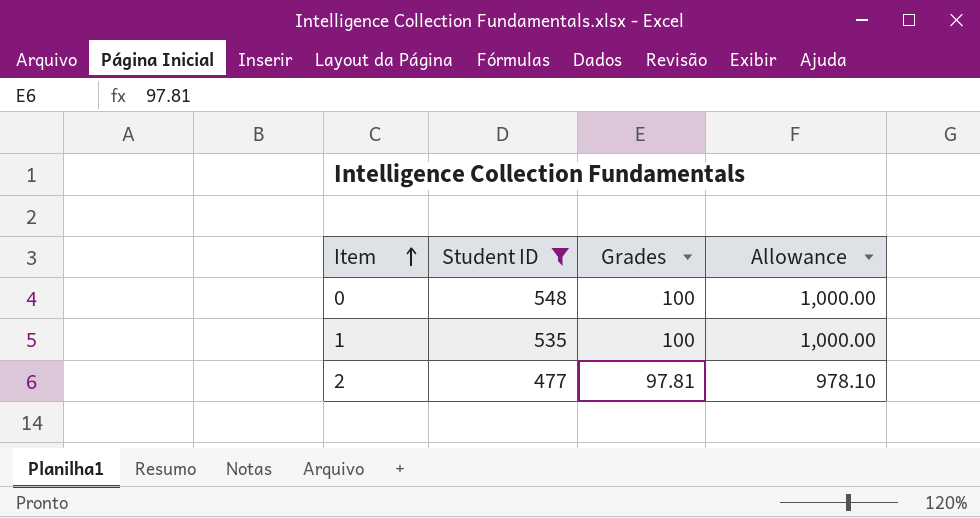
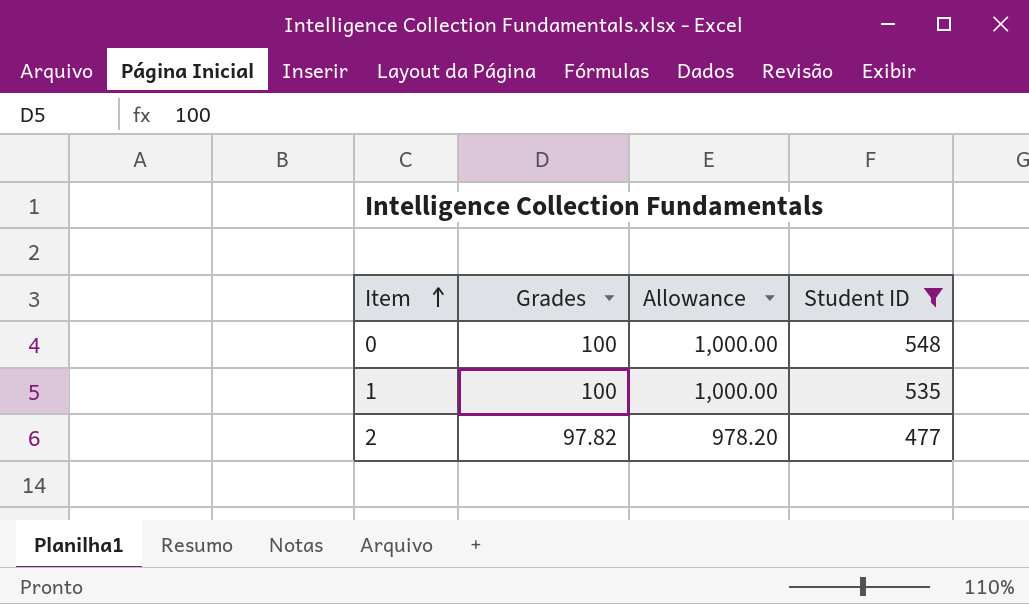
column Student ID | position: 2 -> 4
2 | Grades: 97.81 -> 97.82
2 | Allowance: 978.10 -> 978.20

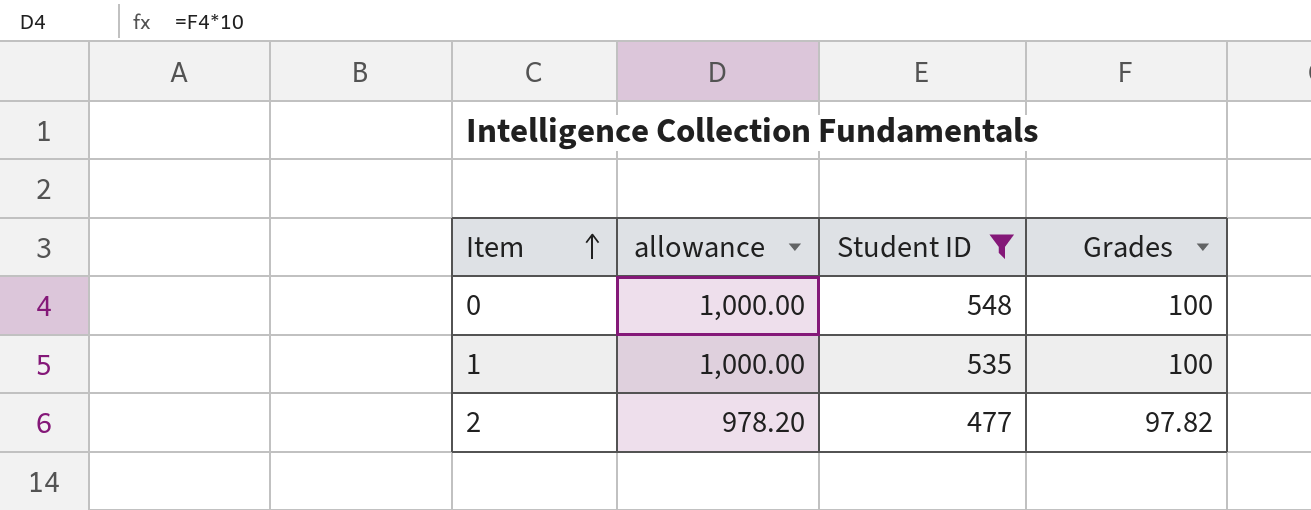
column name: Allowance -> allowance
column Grades | position: 2 -> 4

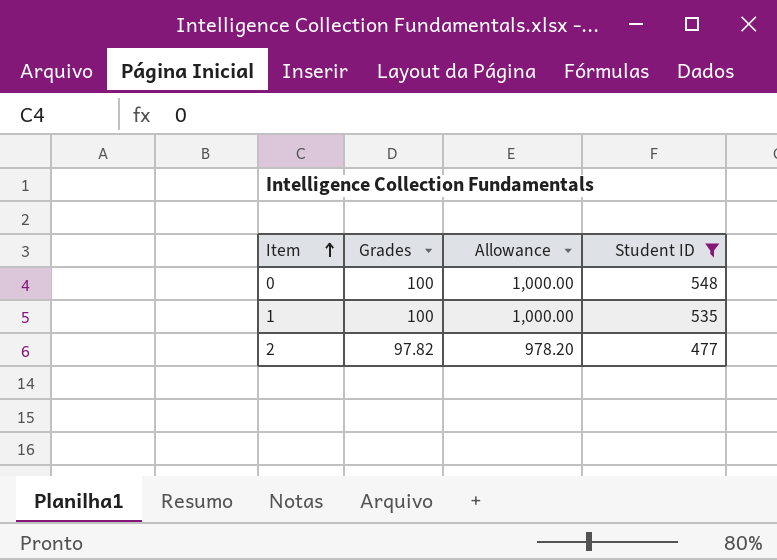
column Grades | position: 4 -> 2
column name: allowance -> Allowance

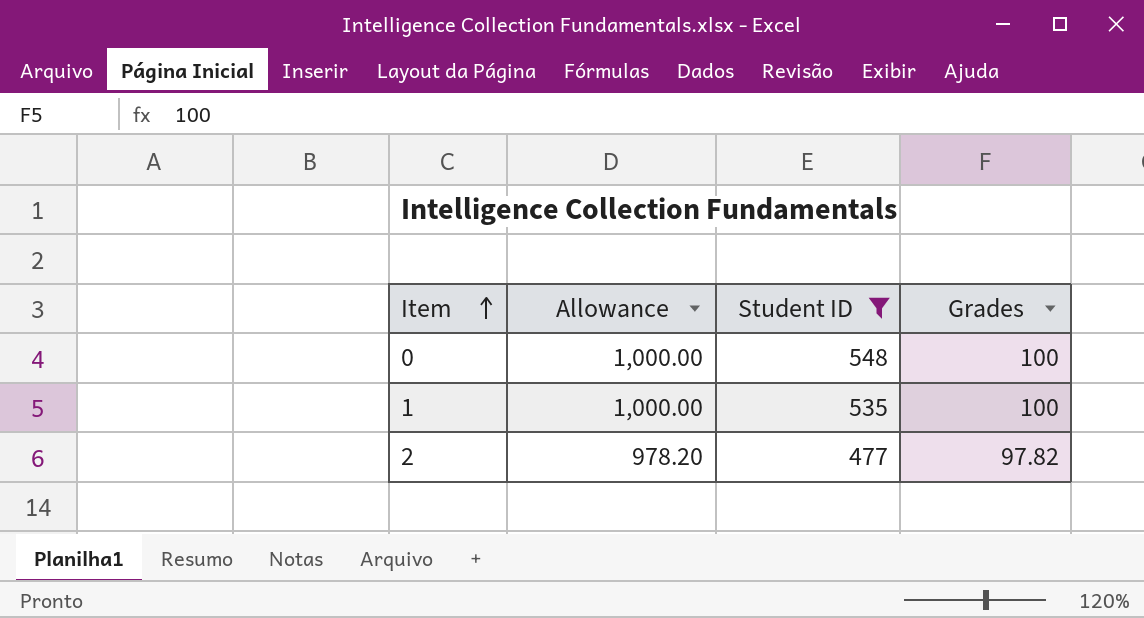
column Grades | position: 2 -> 4

